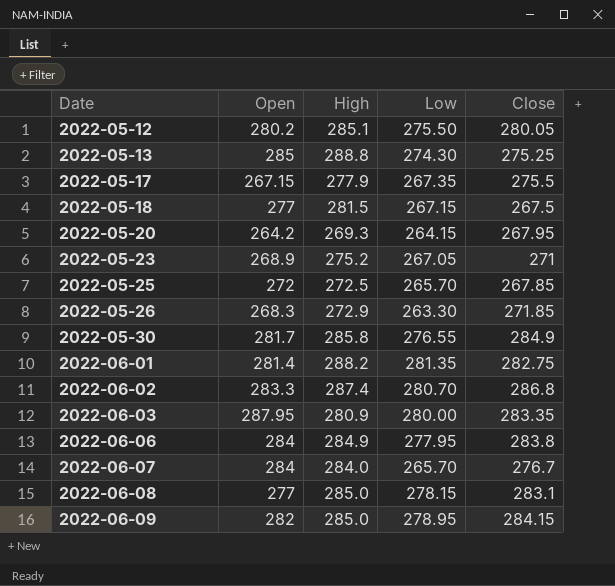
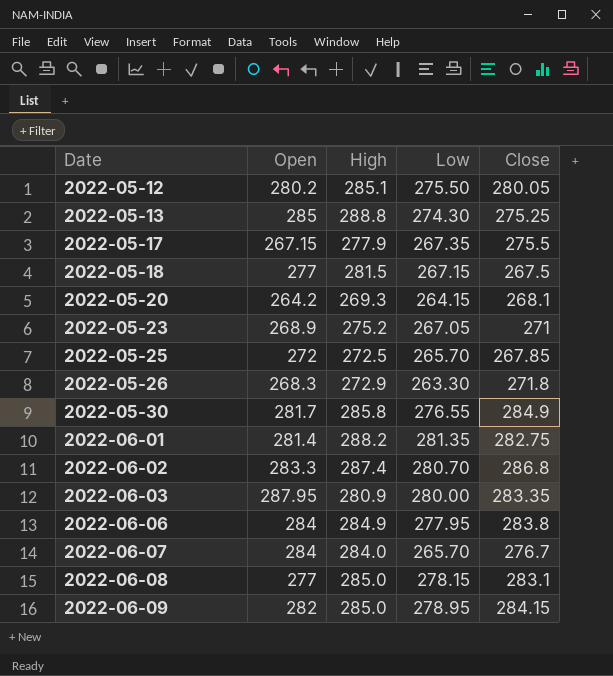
2022-05-20 | Close: 267.95 -> 268.1
2022-05-26 | Close: 271.85 -> 271.8

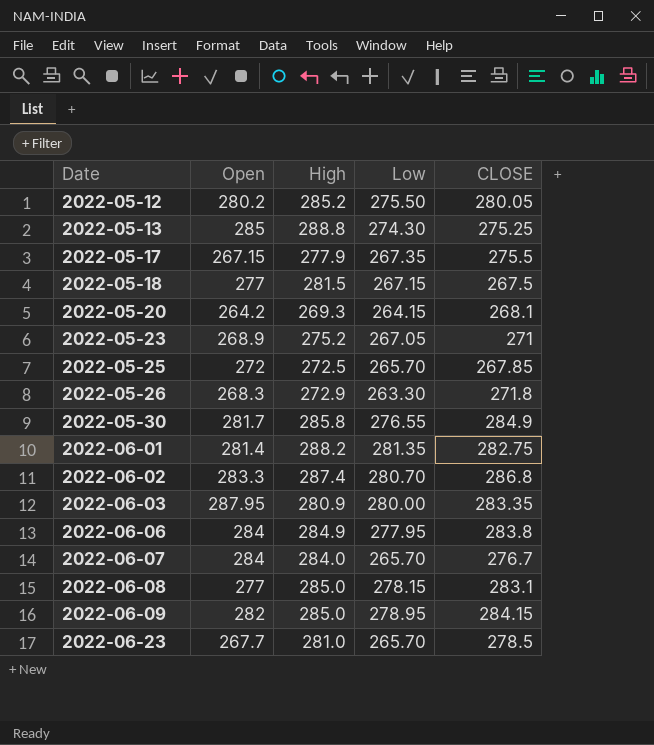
column name: Close -> CLOSE
2022-05-12 | High: 285.1 -> 285.2
row 2022-06-23: none -> 267.7 | 281.0 | 265.70 | 278.5

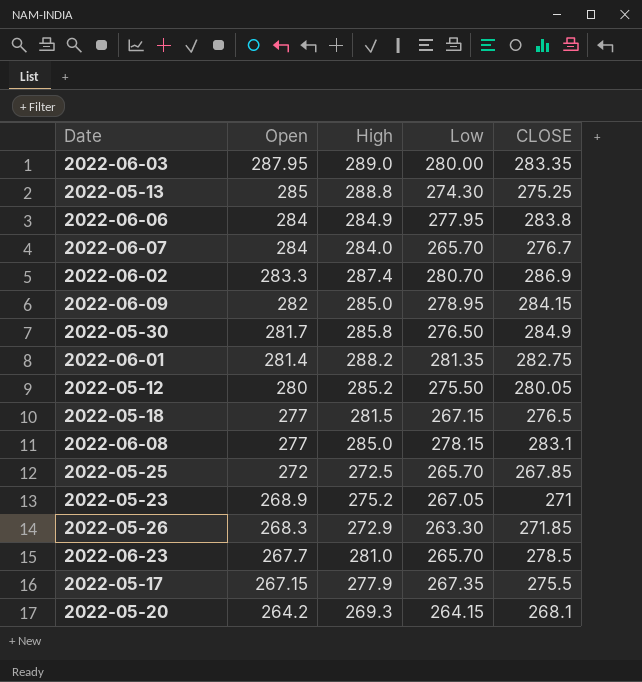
row order: Date ascending -> Open descending
2022-06-03 | High: 280.9 -> 289.0
2022-06-02 | CLOSE: 286.8 -> 286.9
2022-05-30 | Low: 276.55 -> 276.50
2022-05-12 | Open: 280.2 -> 280
2022-05-18 | CLOSE: 267.5 -> 276.5
2022-05-26 | CLOSE: 271.8 -> 271.85

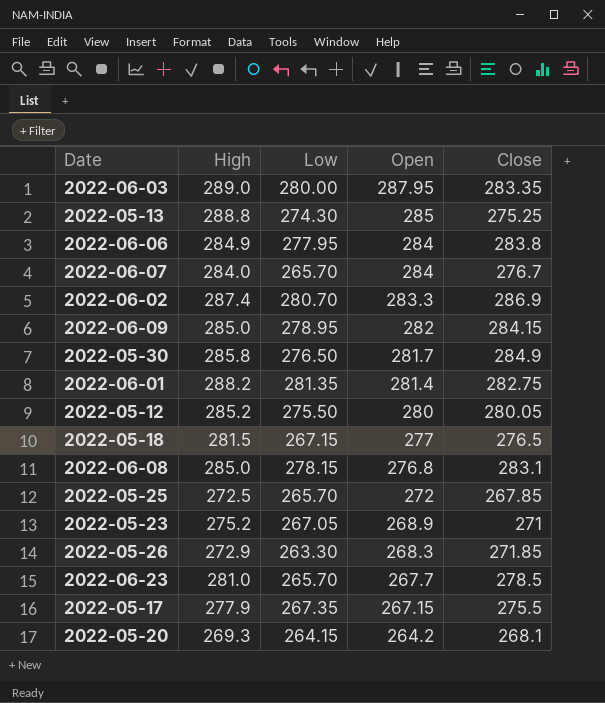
column Open | position: 2 -> 4
column name: CLOSE -> Close
2022-06-08 | Open: 277 -> 276.8

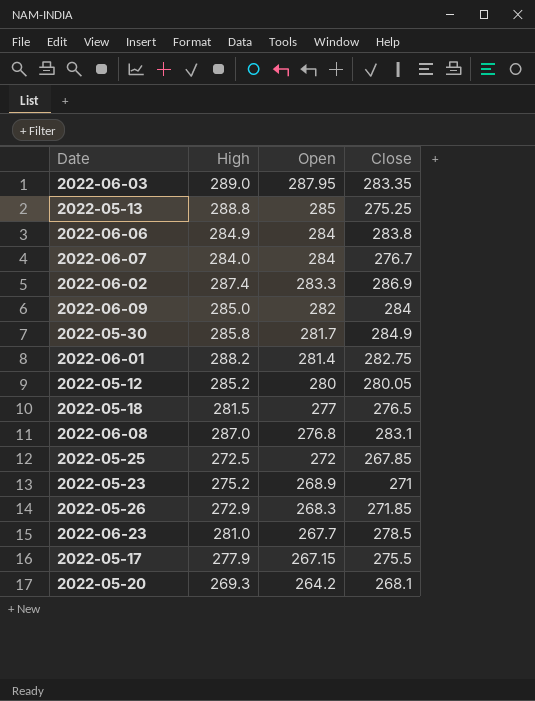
column Low | position: 3 -> none
2022-06-09 | Close: 284.15 -> 284
2022-06-08 | High: 285.0 -> 287.0

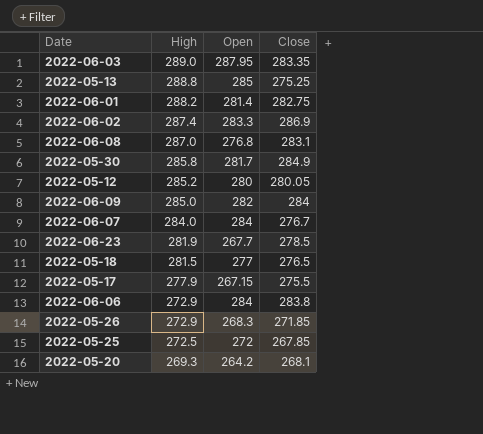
row order: Open descending -> High descending
row 2022-05-23: 275.2 | 268.9 | 271 -> none
2022-06-23 | High: 281.0 -> 281.9
2022-06-06 | High: 284.9 -> 272.9

